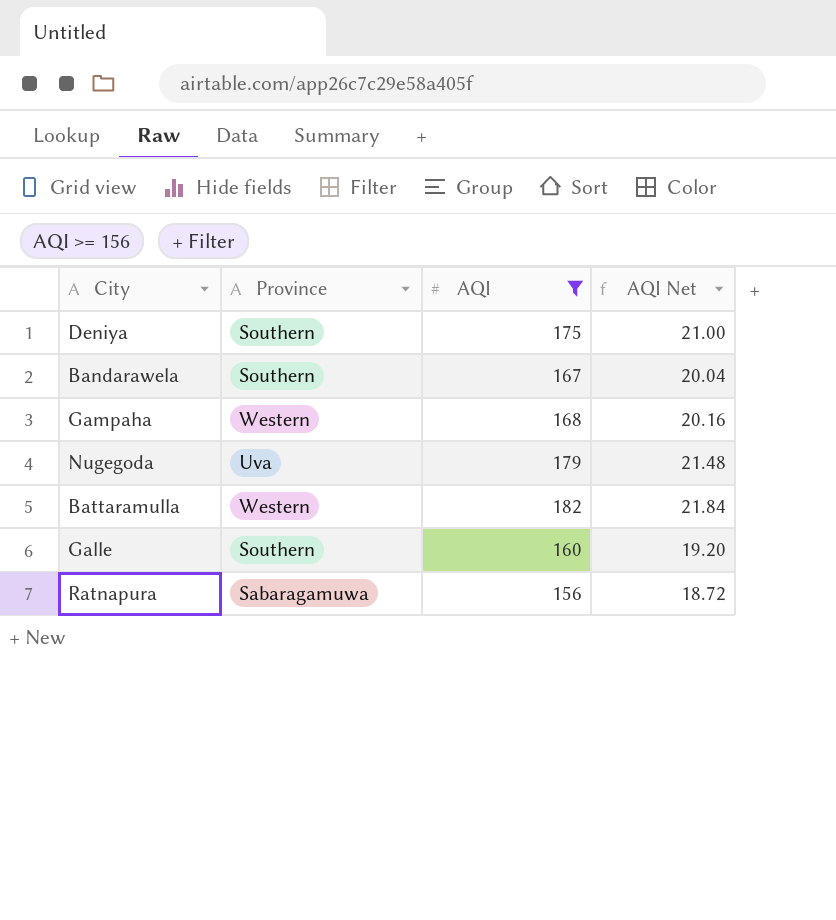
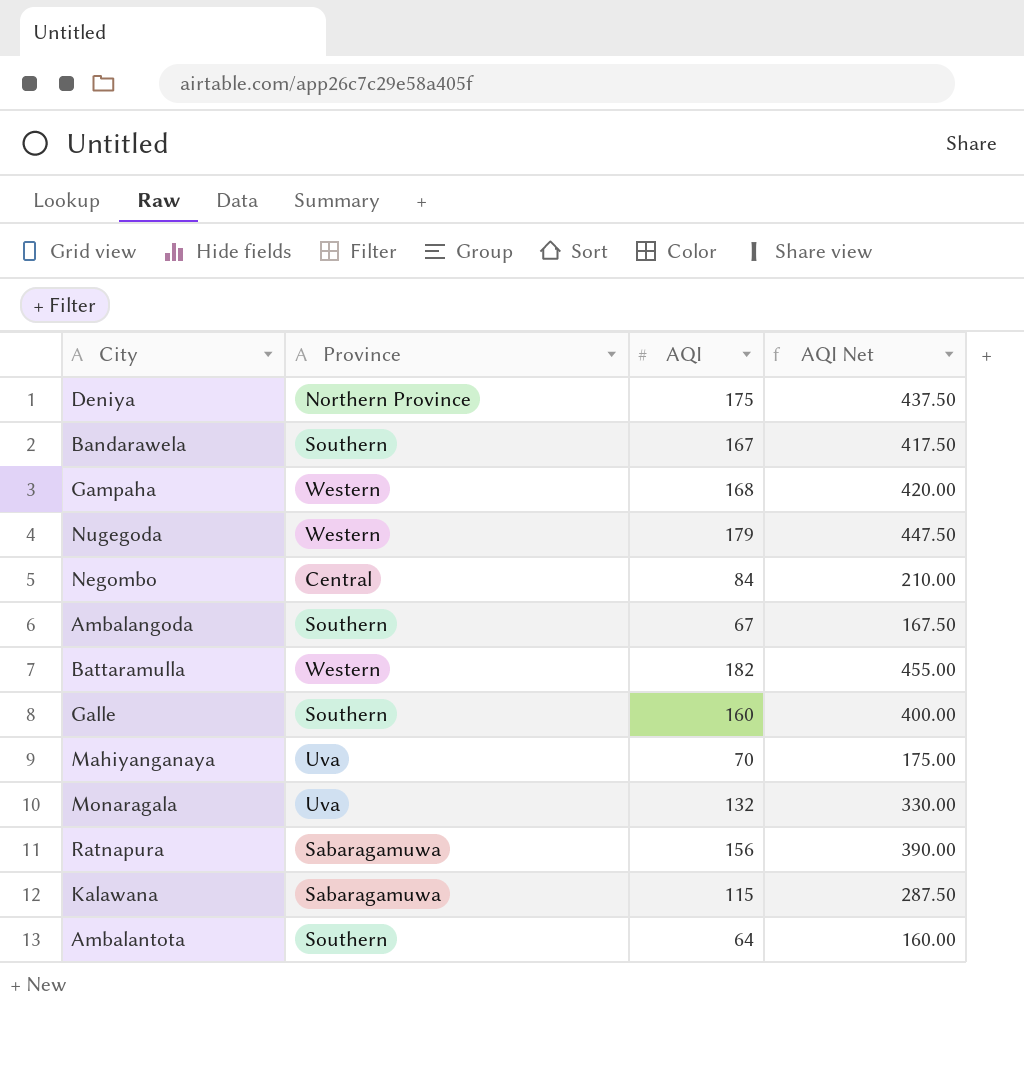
filter: AQI >= 156 -> none
column AQI Net | formula: [AQI] * 0.12 -> [AQI] * 2.5
Deniya | Province: Southern -> Northern Province
Nugegoda | Province: Uva -> Western

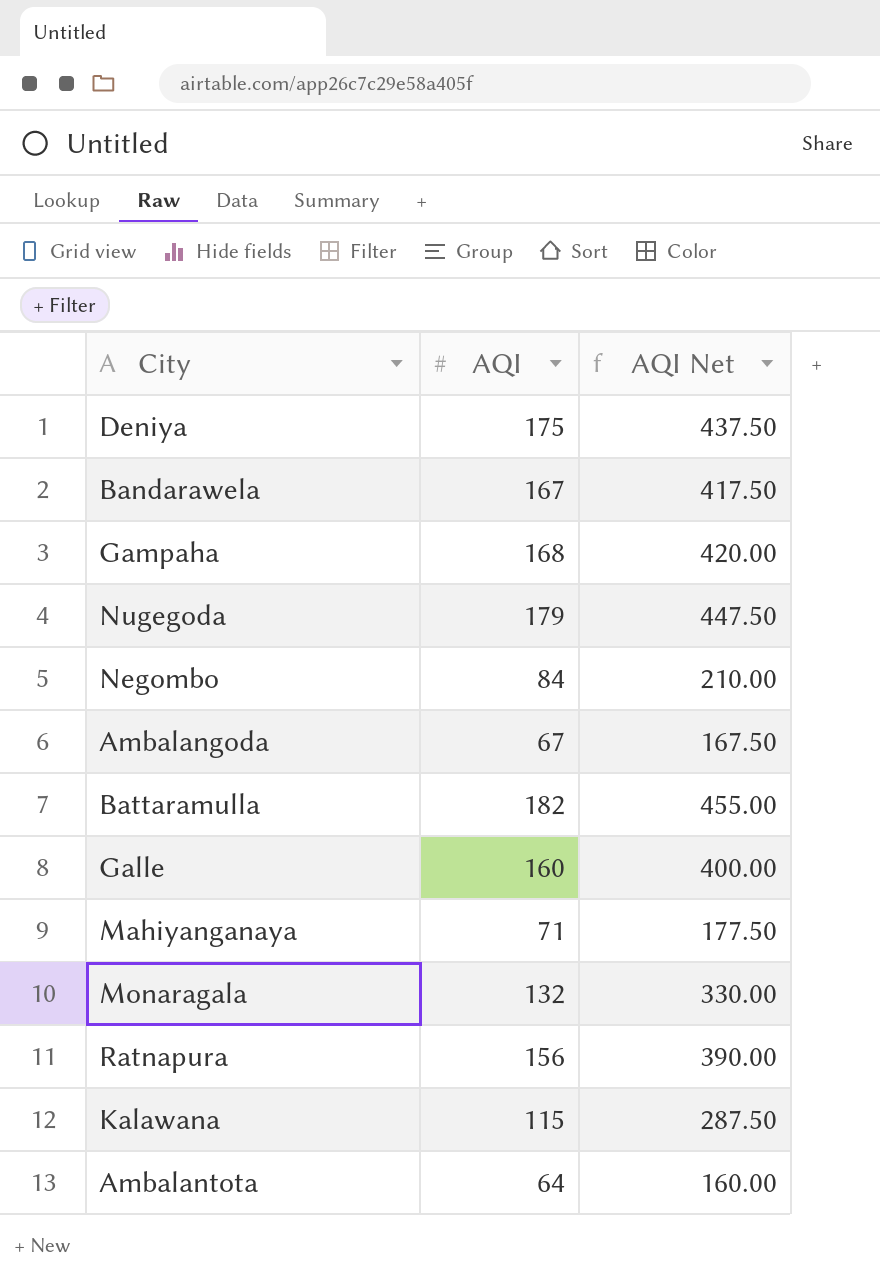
column Province | position: 2 -> none
Mahiyanganaya | AQI: 70 -> 71
Mahiyanganaya | AQI Net: 175.00 -> 177.50

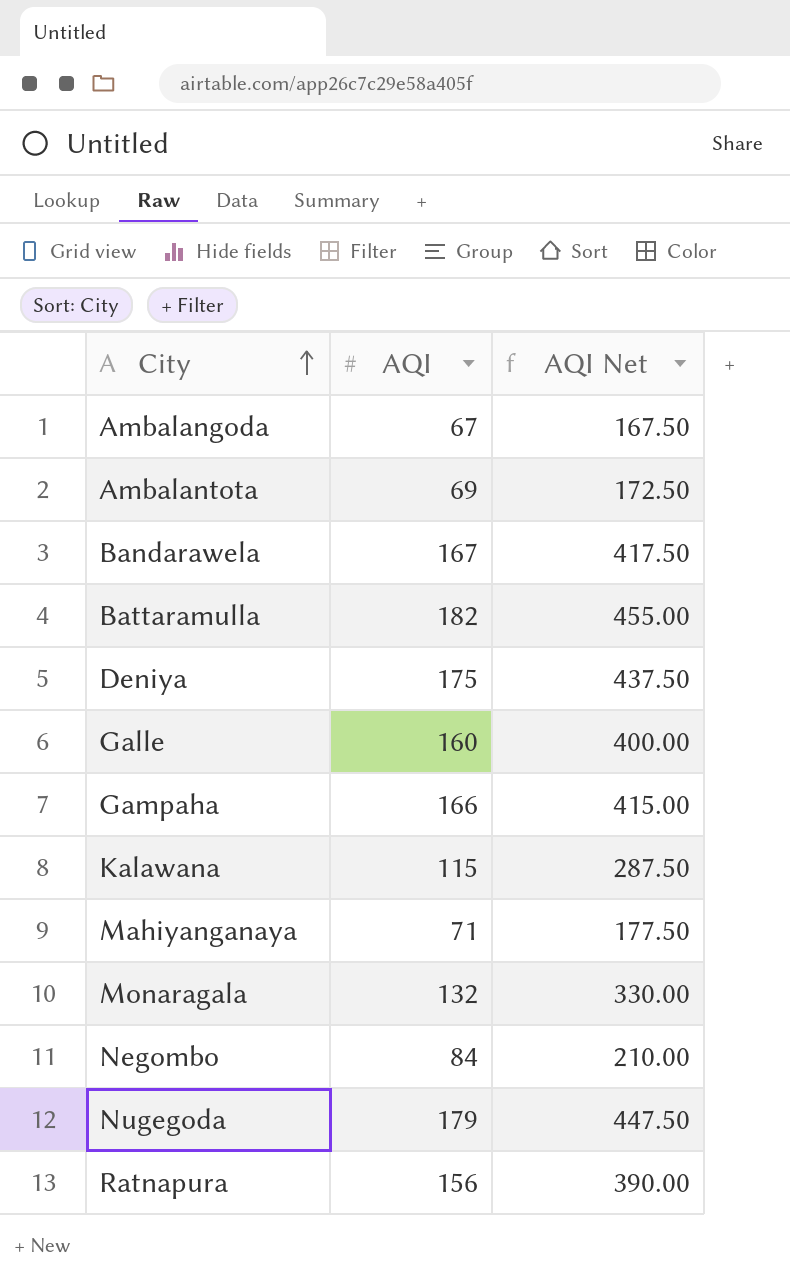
row order: none -> City ascending
Ambalantota | AQI: 64 -> 69
Ambalantota | AQI Net: 160.00 -> 172.50
Gampaha | AQI: 168 -> 166
Gampaha | AQI Net: 420.00 -> 415.00

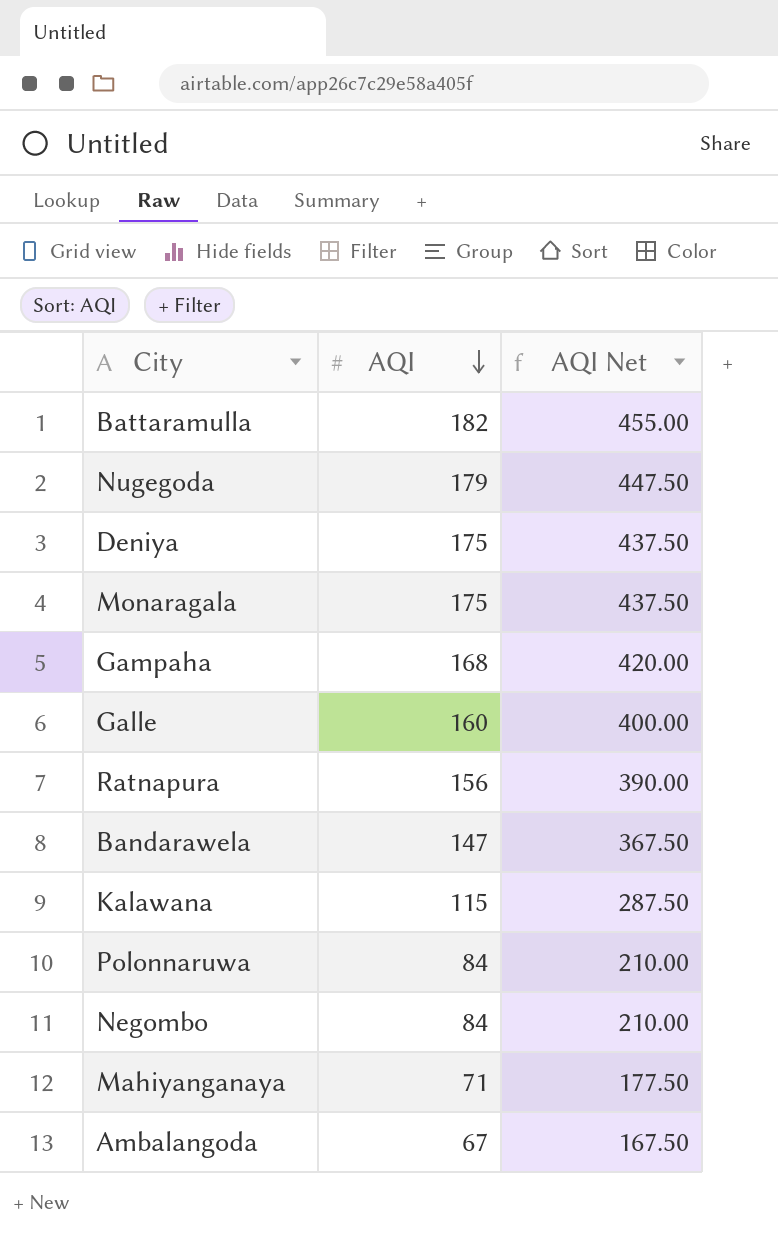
row order: City ascending -> AQI descending
row Ambalantota: 69 | 172.50 -> none
Monaragala | AQI: 132 -> 175
Monaragala | AQI Net: 330.00 -> 437.50
Gampaha | AQI: 166 -> 168
Gampaha | AQI Net: 415.00 -> 420.00
Bandarawela | AQI: 167 -> 147
Bandarawela | AQI Net: 417.50 -> 367.50
row Polonnaruwa: none -> 84 | 210.00

